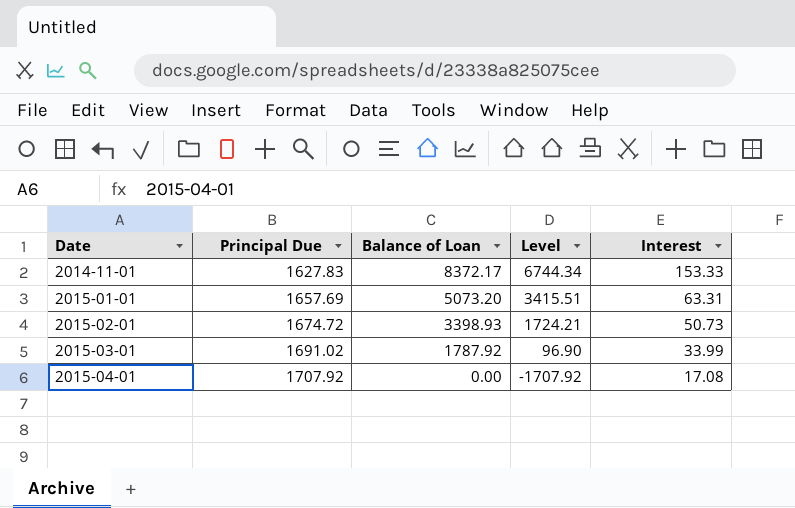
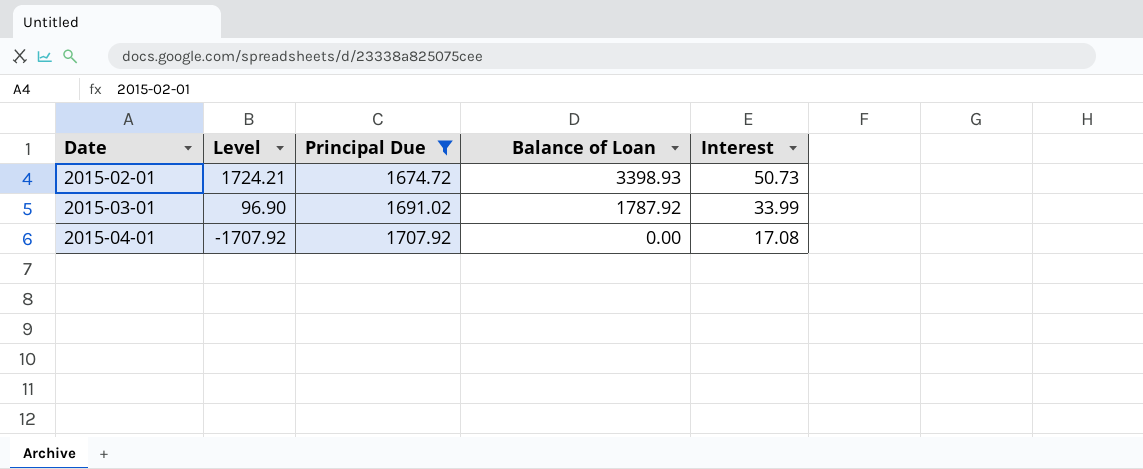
filter: none -> Principal Due >= 1674.72
column Level | position: 4 -> 2

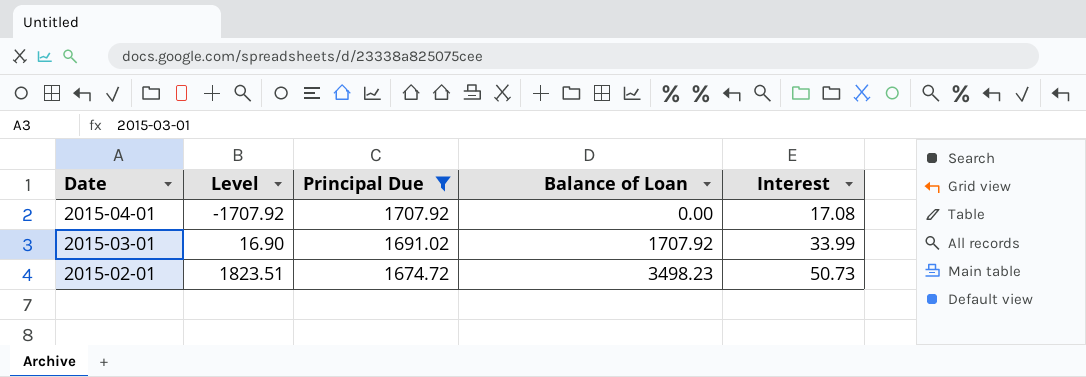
row order: Date ascending -> Date descending
2015-03-01 | Level: 96.90 -> 16.90
2015-03-01 | Balance of Loan: 1787.92 -> 1707.92
2015-02-01 | Level: 1724.21 -> 1823.51
2015-02-01 | Balance of Loan: 3398.93 -> 3498.23

